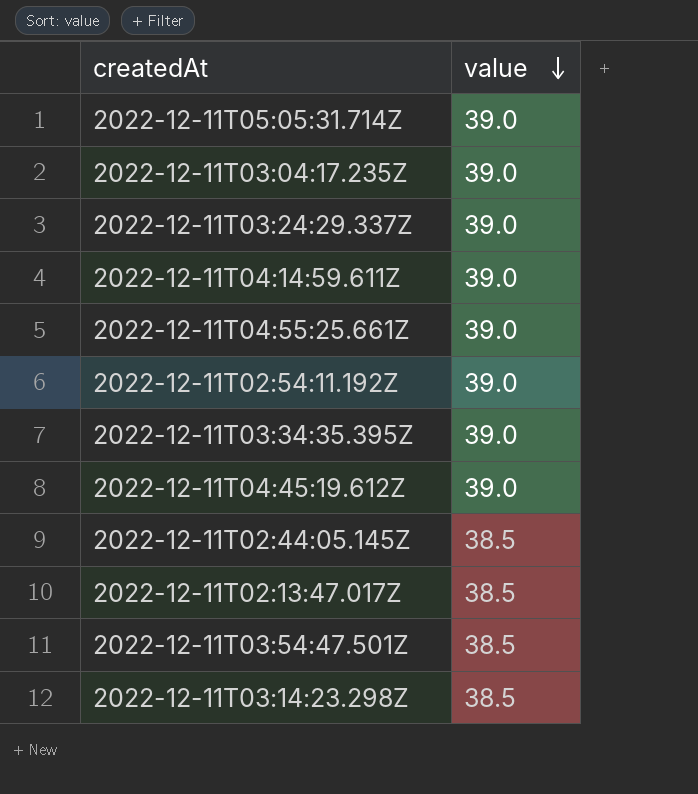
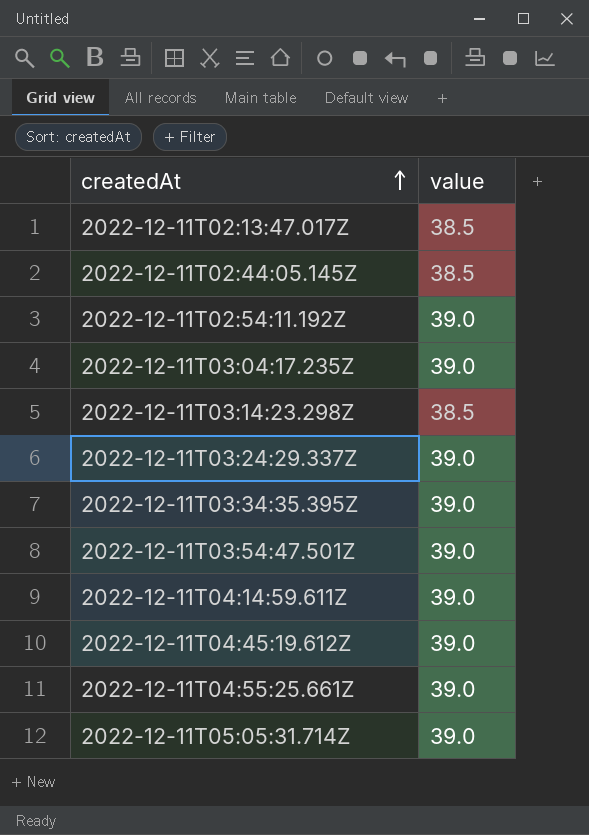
row order: value descending -> createdAt ascending
2022-12-11T03:54:47.501Z | value: 38.5 -> 39.0

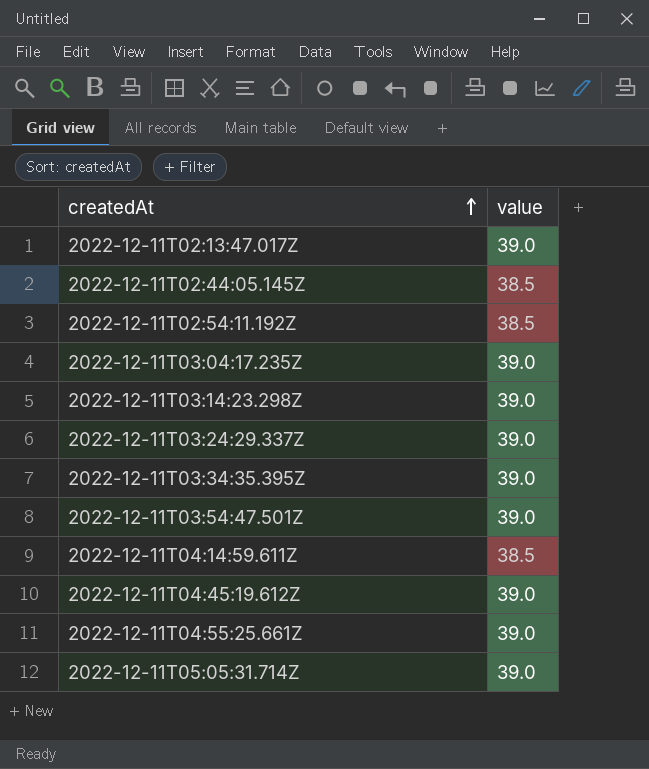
2022-12-11T02:13:47.017Z | value: 38.5 -> 39.0
2022-12-11T02:54:11.192Z | value: 39.0 -> 38.5
2022-12-11T03:14:23.298Z | value: 38.5 -> 39.0
2022-12-11T04:14:59.611Z | value: 39.0 -> 38.5

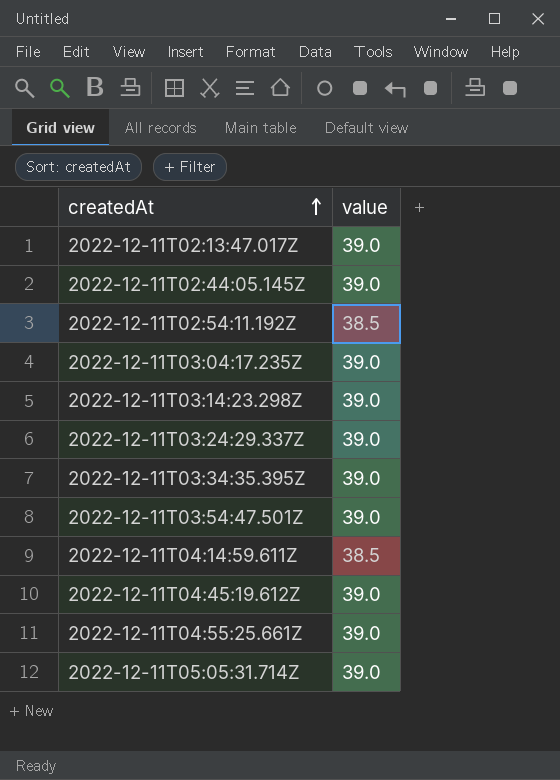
2022-12-11T02:44:05.145Z | value: 38.5 -> 39.0

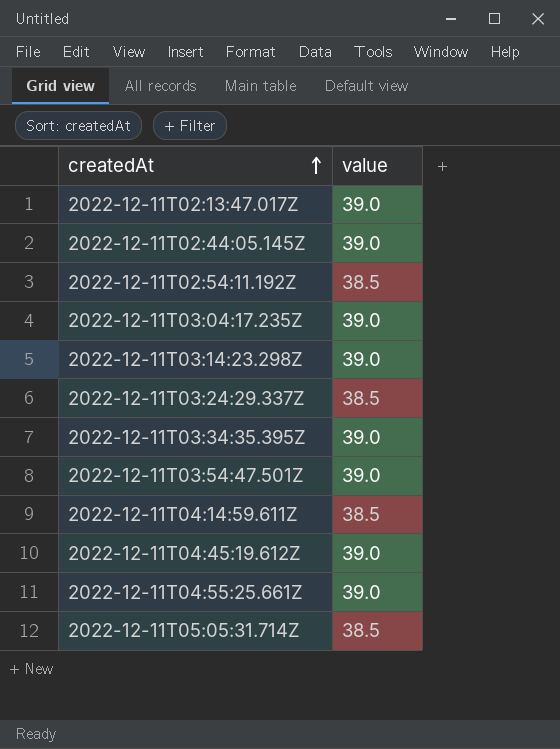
2022-12-11T03:24:29.337Z | value: 39.0 -> 38.5
2022-12-11T05:05:31.714Z | value: 39.0 -> 38.5

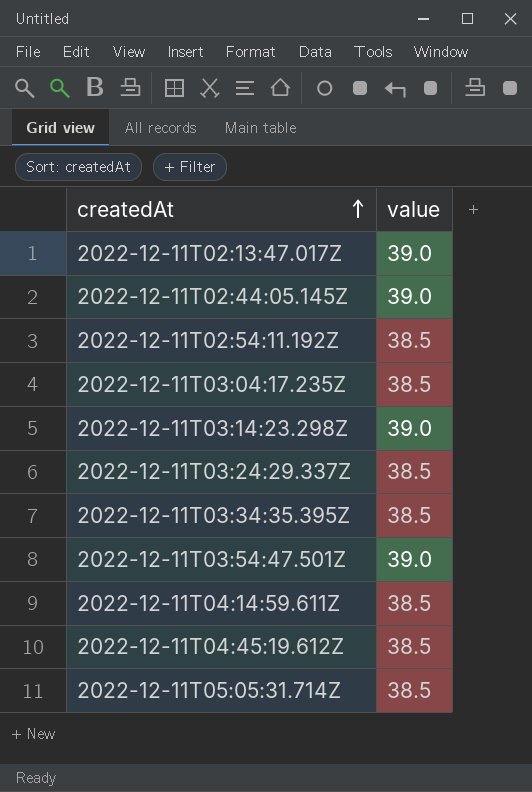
row 2022-12-11T04:55:25.661Z: 39.0 -> none
2022-12-11T03:04:17.235Z | value: 39.0 -> 38.5
2022-12-11T03:34:35.395Z | value: 39.0 -> 38.5
2022-12-11T04:45:19.612Z | value: 39.0 -> 38.5

